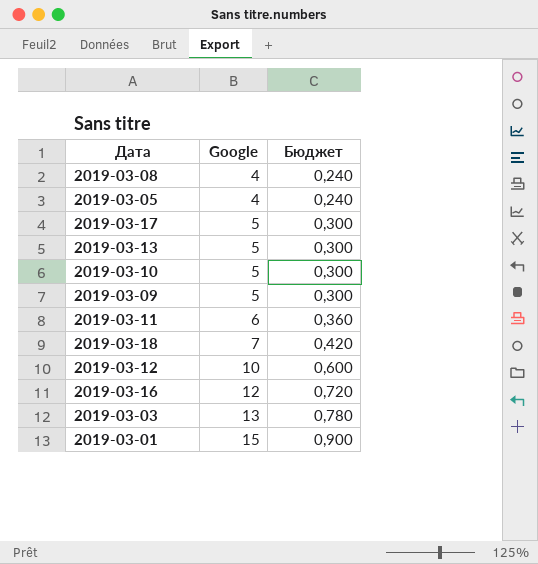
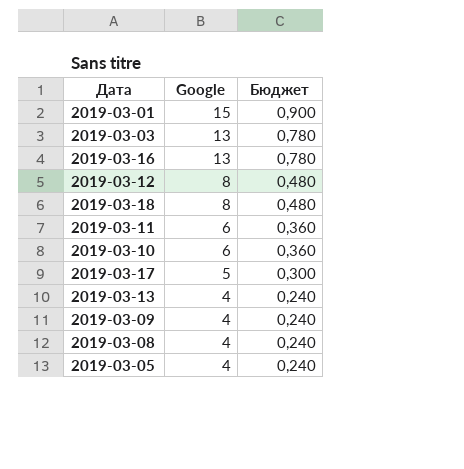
row order: Google ascending -> Google descending
2019-03-16 | Google: 12 -> 13
2019-03-16 | Бюджет: 0,720 -> 0,780
2019-03-12 | Google: 10 -> 8
2019-03-12 | Бюджет: 0,600 -> 0,480
2019-03-18 | Google: 7 -> 8
2019-03-18 | Бюджет: 0,420 -> 0,480
2019-03-10 | Google: 5 -> 6
2019-03-10 | Бюджет: 0,300 -> 0,360
2019-03-13 | Google: 5 -> 4
2019-03-13 | Бюджет: 0,300 -> 0,240
2019-03-09 | Google: 5 -> 4
2019-03-09 | Бюджет: 0,300 -> 0,240

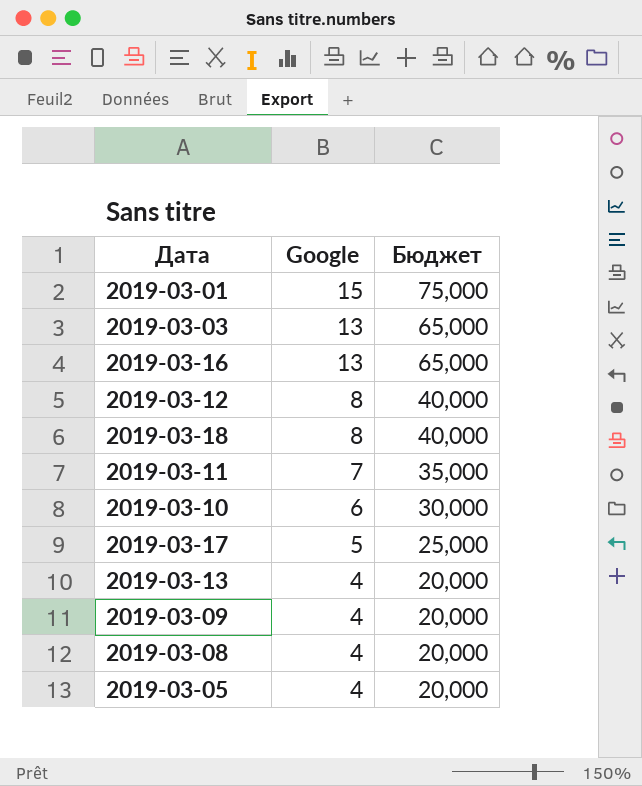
column Бюджет | formula: [Google] * 0,06 -> [Google] * 5
2019-03-11 | Google: 6 -> 7

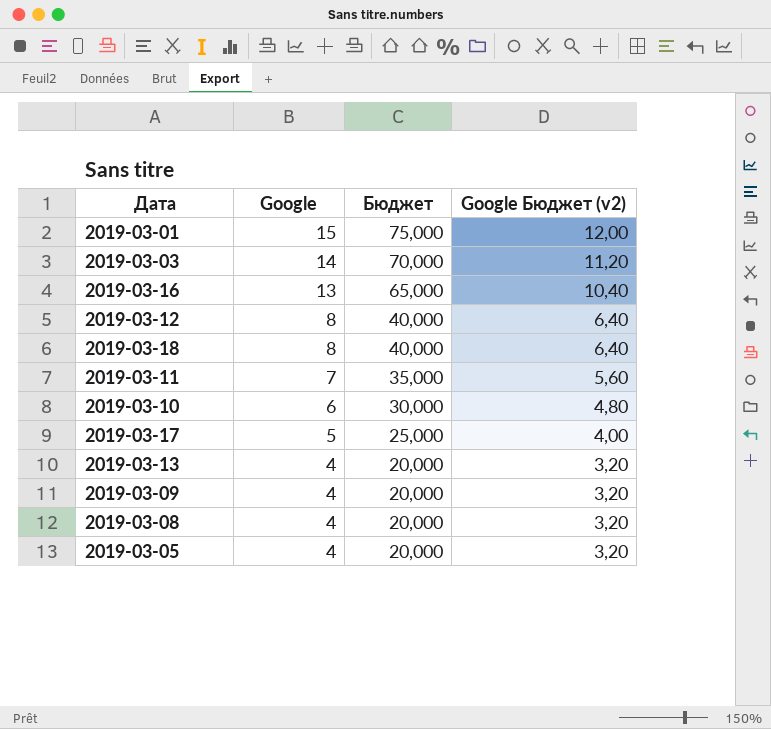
column Google Бюджет (v2) | formula: none -> [Google] * 0,8
2019-03-03 | Google: 13 -> 14
2019-03-03 | Бюджет: 65,000 -> 70,000

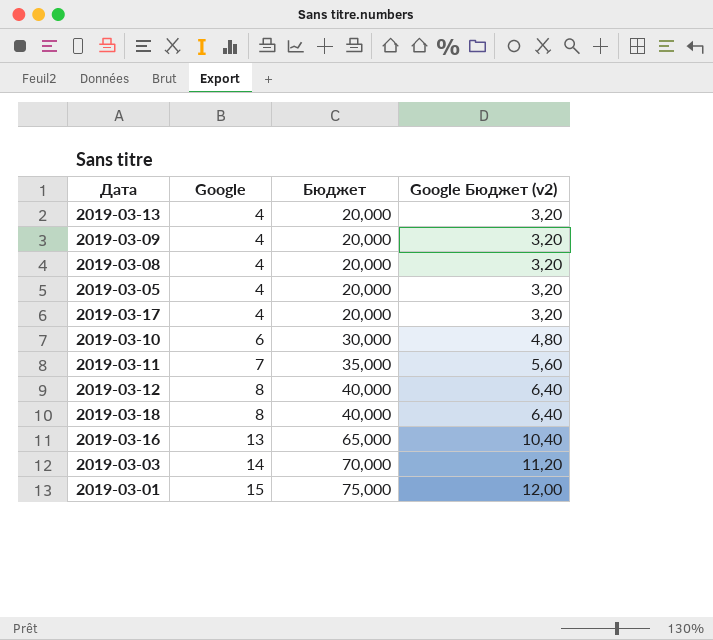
row order: Google descending -> Google ascending
2019-03-17 | Google: 5 -> 4
2019-03-17 | Бюджет: 25,000 -> 20,000
2019-03-17 | Google Бюджет (v2): 4,00 -> 3,20

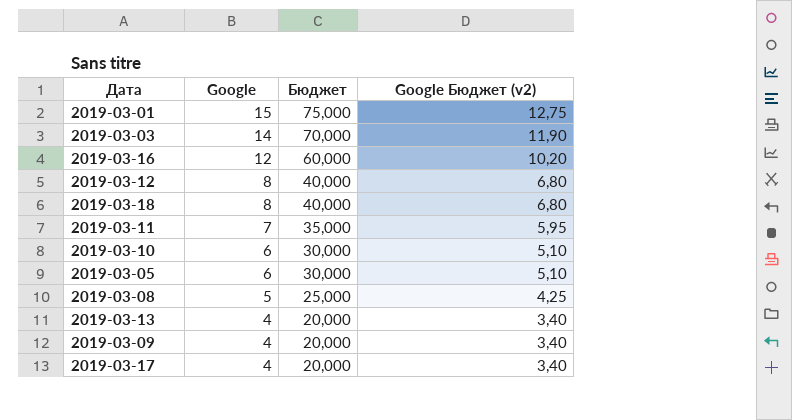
row order: Google ascending -> Google descending
column Google Бюджет (v2) | formula: [Google] * 0,8 -> [Google] * 0,85
2019-03-16 | Google: 13 -> 12
2019-03-16 | Бюджет: 65,000 -> 60,000
2019-03-05 | Google: 4 -> 6
2019-03-05 | Бюджет: 20,000 -> 30,000
2019-03-08 | Google: 4 -> 5
2019-03-08 | Бюджет: 20,000 -> 25,000

